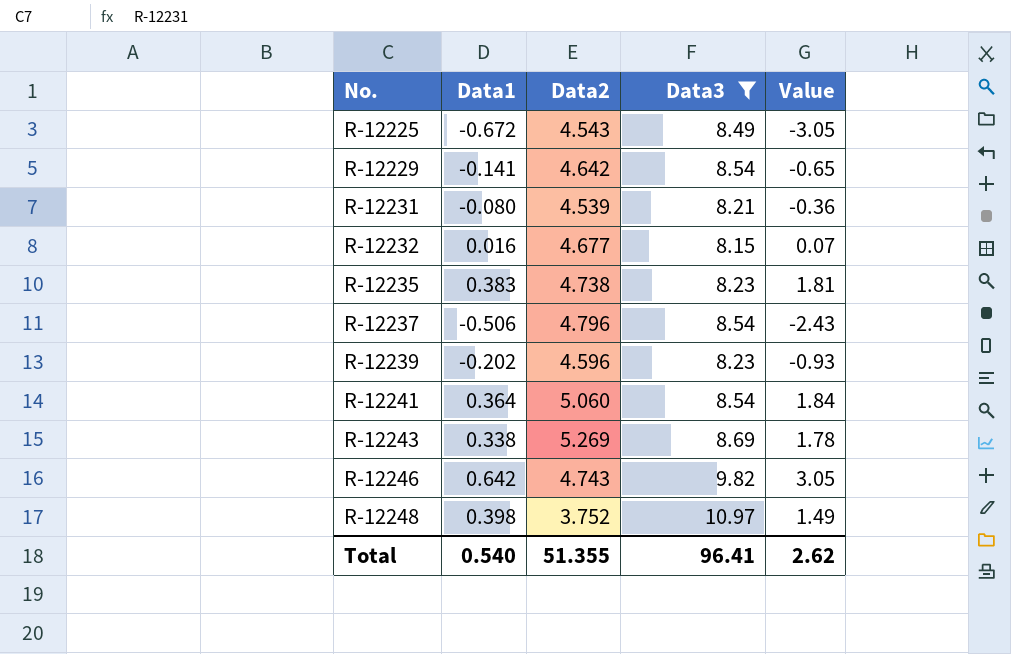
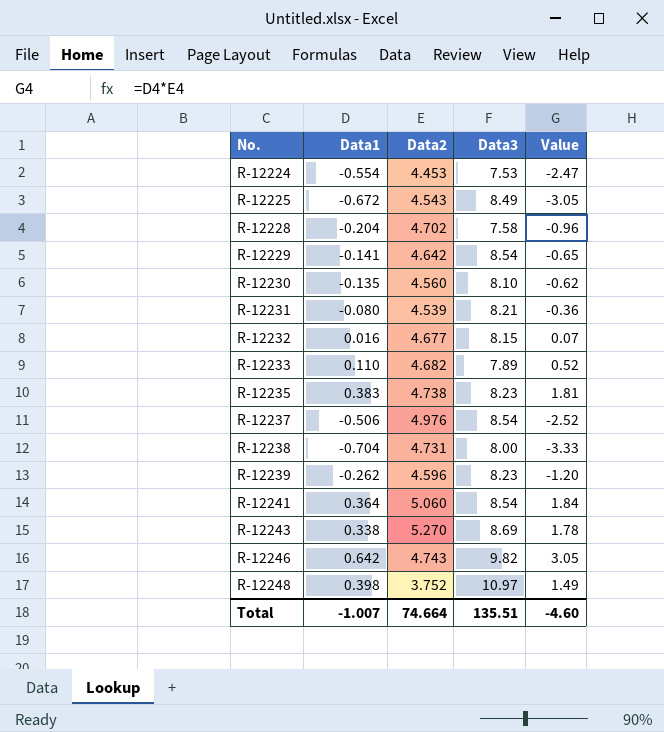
filter: Data3 >= 8.15 -> none
R-12237 | Data2: 4.796 -> 4.976
R-12237 | Value: -2.43 -> -2.52
R-12239 | Data1: -0.202 -> -0.262
R-12239 | Value: -0.93 -> -1.20
R-12243 | Data2: 5.269 -> 5.270
Total | Data1: 0.540 -> -1.007
Total | Data2: 51.355 -> 74.664
Total | Data3: 96.41 -> 135.51
Total | Value: 2.62 -> -4.60

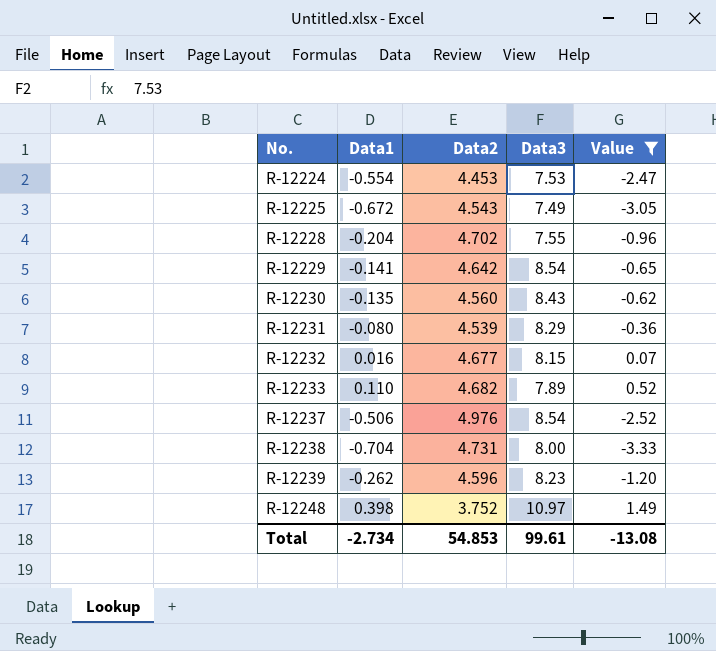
filter: none -> Value <= 1.49
R-12225 | Data3: 8.49 -> 7.49
R-12228 | Data3: 7.58 -> 7.55
R-12230 | Data3: 8.10 -> 8.43
R-12231 | Data3: 8.21 -> 8.29
Total | Data1: -1.007 -> -2.734
Total | Data2: 74.664 -> 54.853
Total | Data3: 135.51 -> 99.61
Total | Value: -4.60 -> -13.08

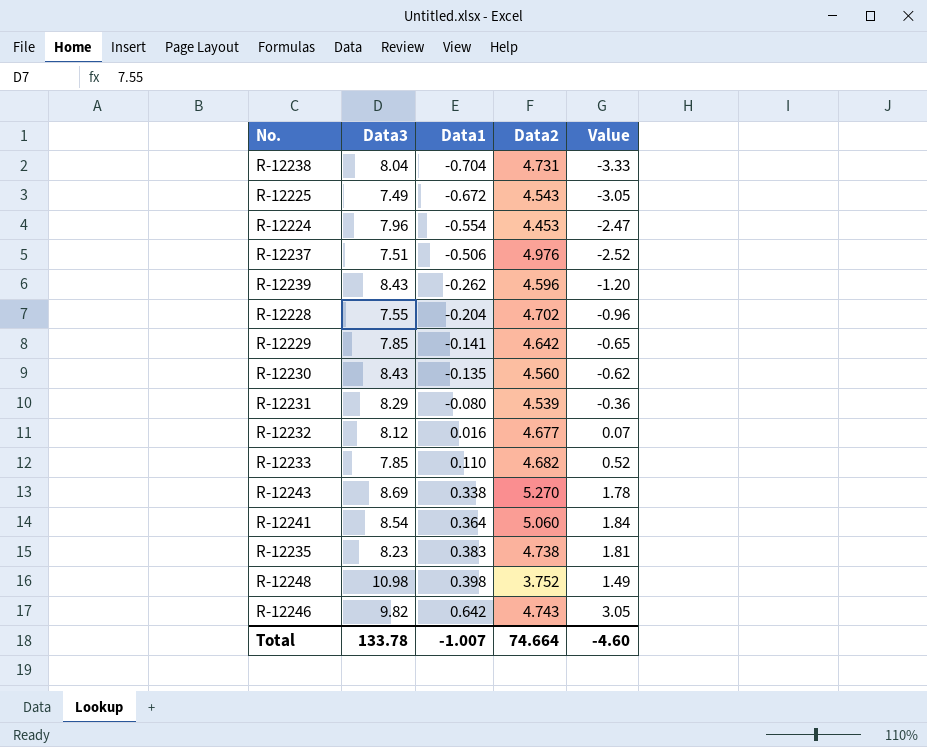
filter: Value <= 1.49 -> none
row order: No. ascending -> Data1 ascending
column Data3 | position: 4 -> 2
R-12238 | Data3: 8.00 -> 8.04
R-12224 | Data3: 7.53 -> 7.96
R-12237 | Data3: 8.54 -> 7.51
R-12239 | Data3: 8.23 -> 8.43
R-12229 | Data3: 8.54 -> 7.85
R-12232 | Data3: 8.15 -> 8.12
R-12233 | Data3: 7.89 -> 7.85
R-12248 | Data3: 10.97 -> 10.98
Total | Data3: 99.61 -> 133.78
Total | Data1: -2.734 -> -1.007
Total | Data2: 54.853 -> 74.664
Total | Value: -13.08 -> -4.60

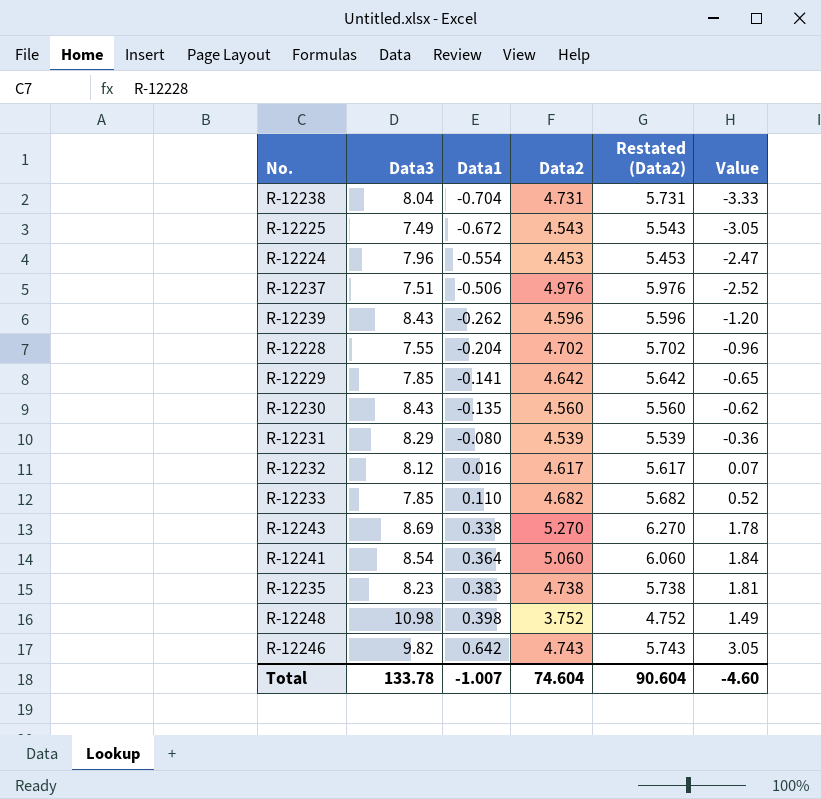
column Restated (Data2) | formula: none -> [Data2] + 1
R-12232 | Data2: 4.677 -> 4.617
Total | Data2: 74.664 -> 74.604

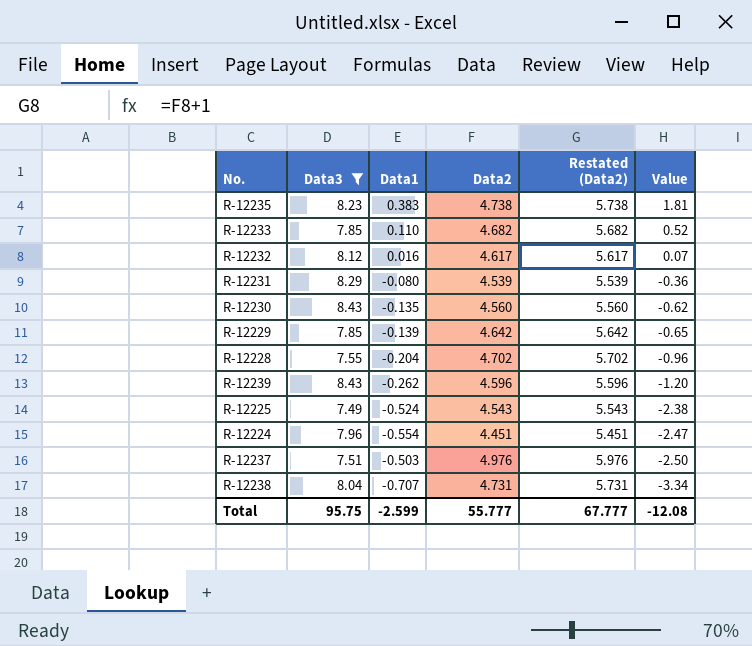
filter: none -> Data3 <= 8.43
row order: Data1 ascending -> Value descending
R-12229 | Data1: -0.141 -> -0.139
R-12225 | Data1: -0.672 -> -0.524
R-12225 | Value: -3.05 -> -2.38
R-12224 | Data2: 4.453 -> 4.451
R-12224 | Restated (Data2): 5.453 -> 5.451
R-12237 | Data1: -0.506 -> -0.503
R-12237 | Value: -2.52 -> -2.50
R-12238 | Data1: -0.704 -> -0.707
R-12238 | Value: -3.33 -> -3.34
Total | Data3: 133.78 -> 95.75
Total | Data1: -1.007 -> -2.599
Total | Data2: 74.604 -> 55.777
Total | Restated (Data2): 90.604 -> 67.777
Total | Value: -4.60 -> -12.08

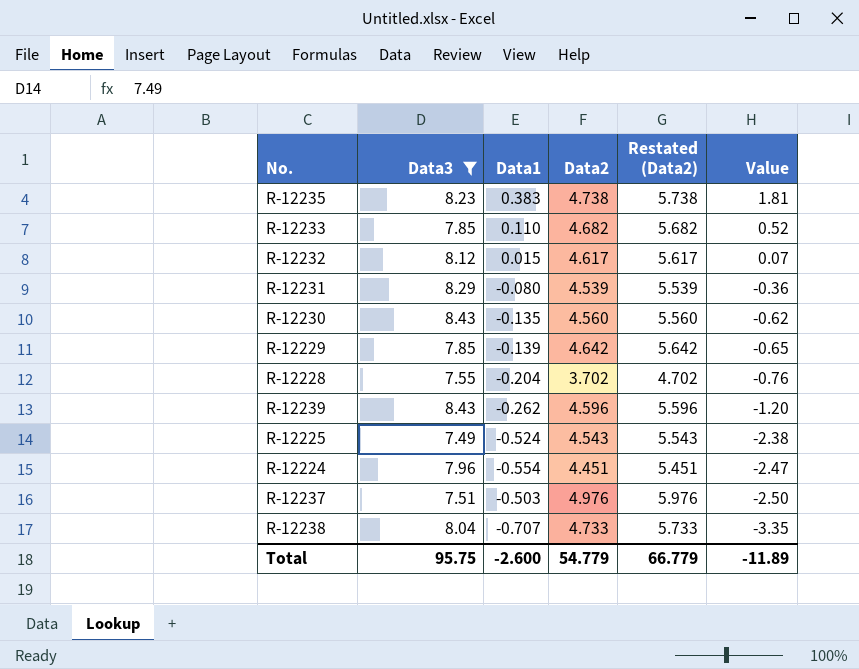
R-12232 | Data1: 0.016 -> 0.015
R-12228 | Data2: 4.702 -> 3.702
R-12228 | Restated (Data2): 5.702 -> 4.702
R-12228 | Value: -0.96 -> -0.76
R-12238 | Data2: 4.731 -> 4.733
R-12238 | Restated (Data2): 5.731 -> 5.733
R-12238 | Value: -3.34 -> -3.35
Total | Data1: -2.599 -> -2.600
Total | Data2: 55.777 -> 54.779
Total | Restated (Data2): 67.777 -> 66.779
Total | Value: -12.08 -> -11.89

